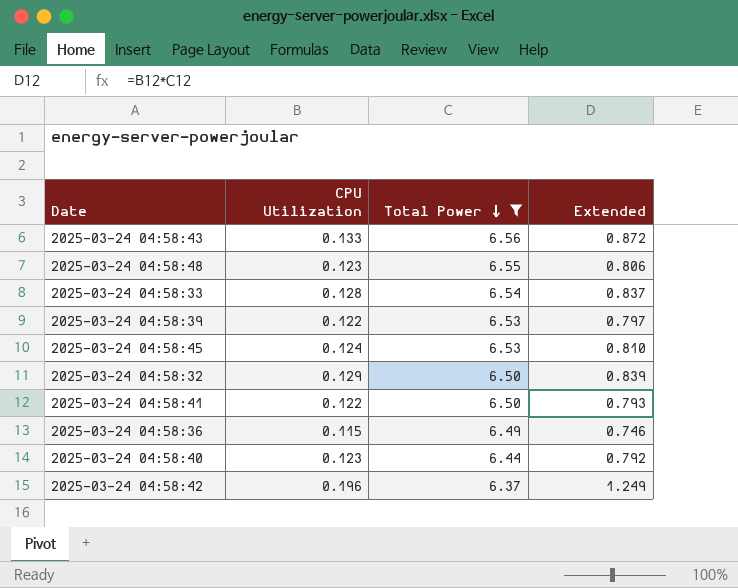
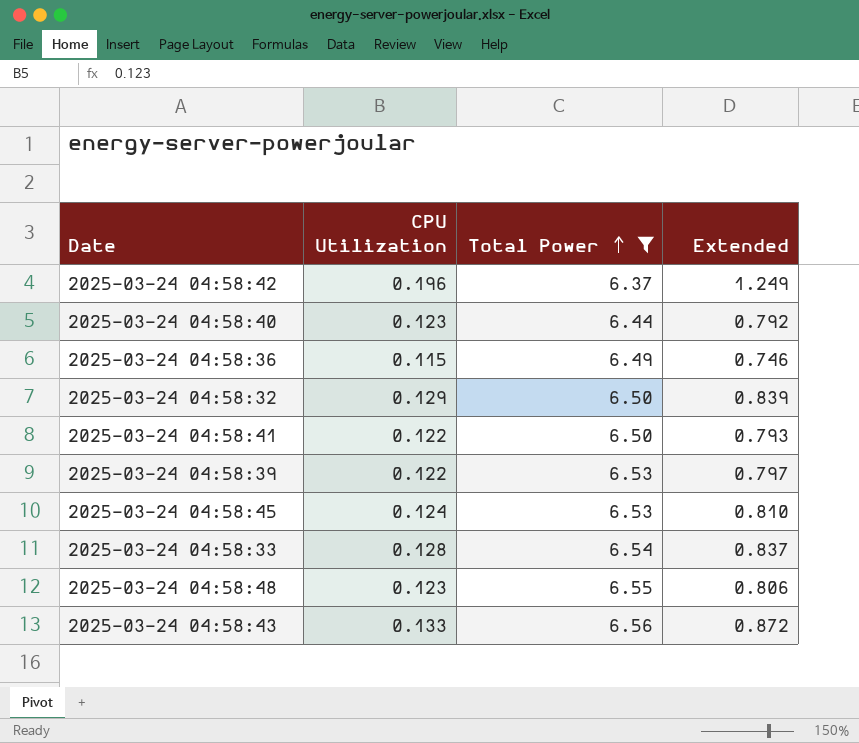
row order: Total Power descending -> Total Power ascending

